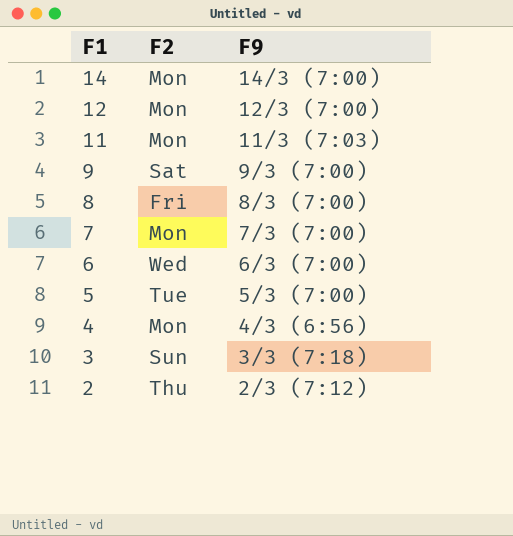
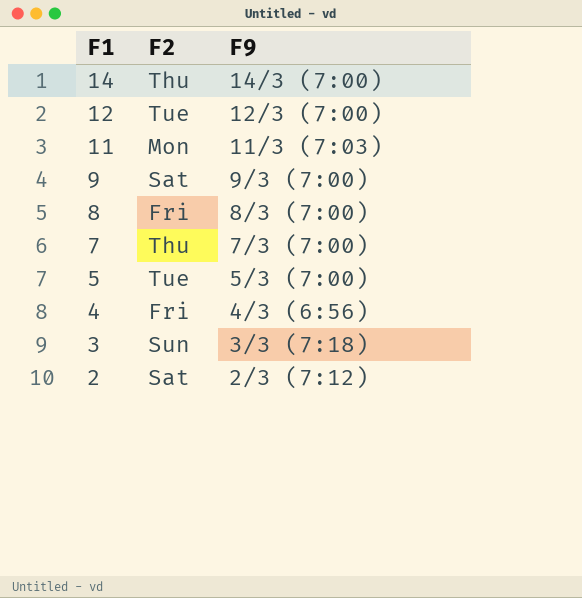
row 6: Wed | 6/3 (7:00) -> none
14 | F2: Mon -> Thu
12 | F2: Mon -> Tue
7 | F2: Mon -> Thu
4 | F2: Mon -> Fri
2 | F2: Thu -> Sat

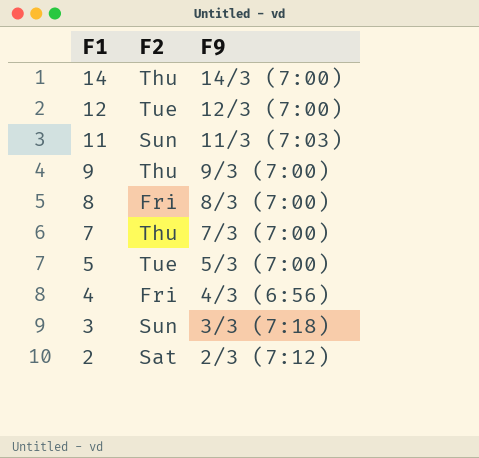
11 | F2: Mon -> Sun
9 | F2: Sat -> Thu

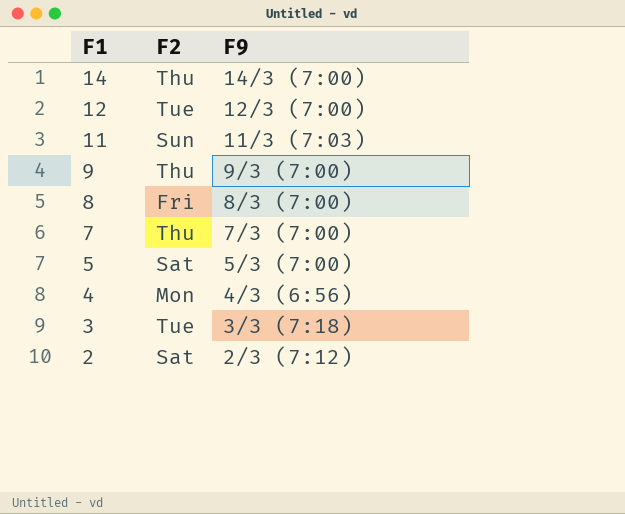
5 | F2: Tue -> Sat
4 | F2: Fri -> Mon
3 | F2: Sun -> Tue

